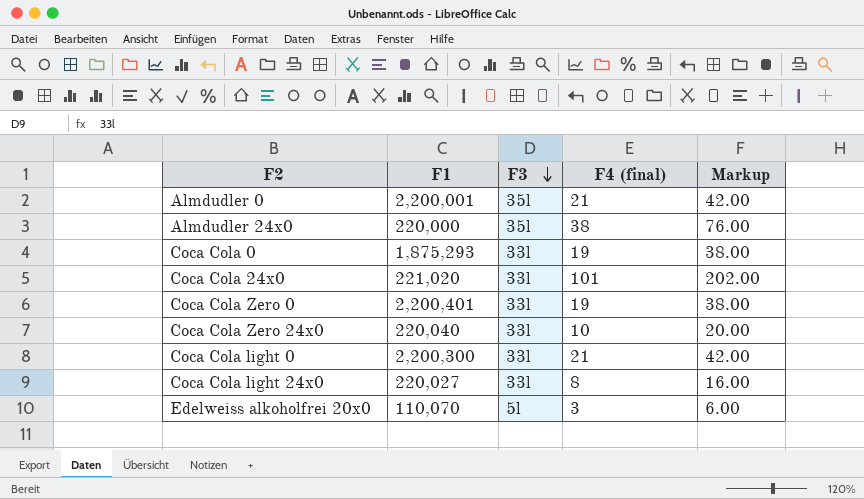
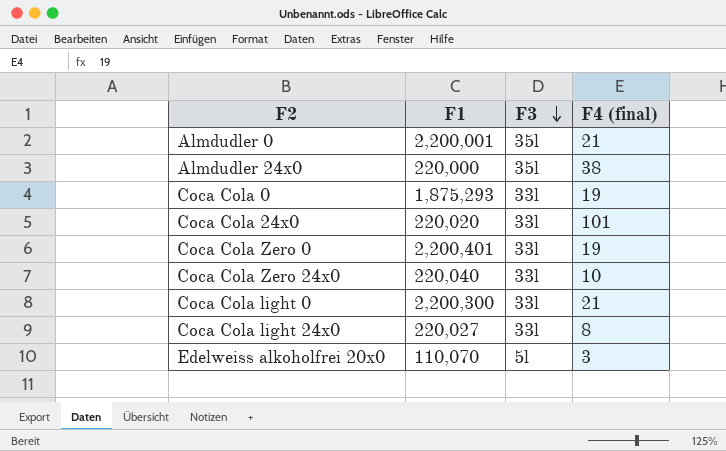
column Markup | formula: [F4 (final)] * 2 -> none
Coca Cola 24x0 | F1: 221,020 -> 220,020

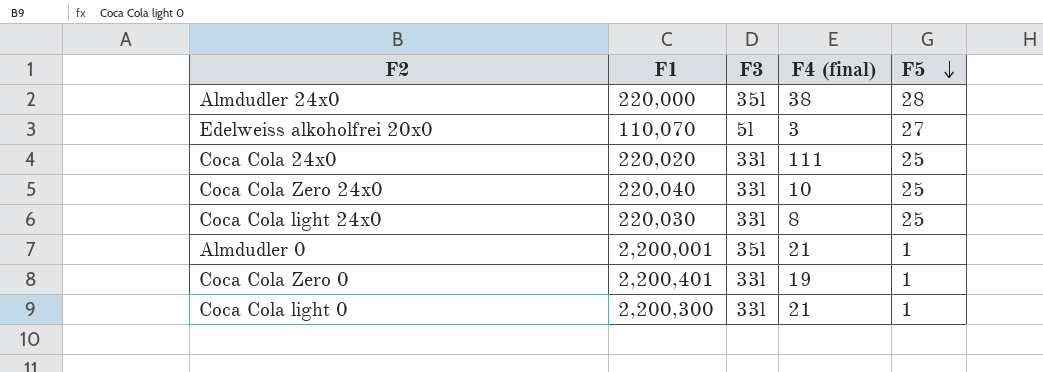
row order: F3 descending -> F5 descending
column F5 | position: none -> 5
row Coca Cola 0: 1,875,293 | 33l | 19 -> none
Coca Cola 24x0 | F4 (final): 101 -> 111
Coca Cola light 24x0 | F1: 220,027 -> 220,030

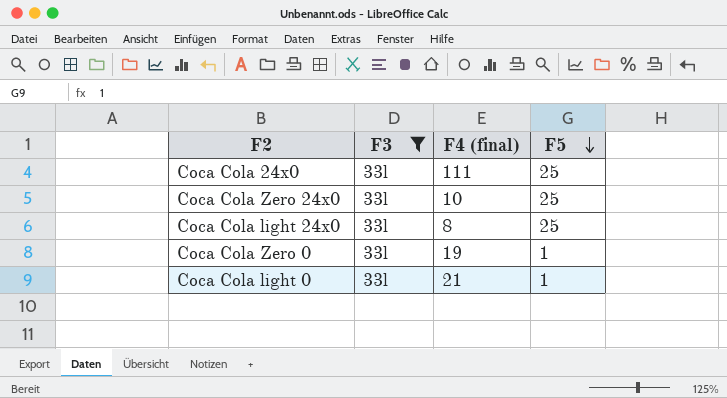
filter: none -> F3 = 33l
column F1 | position: 2 -> none

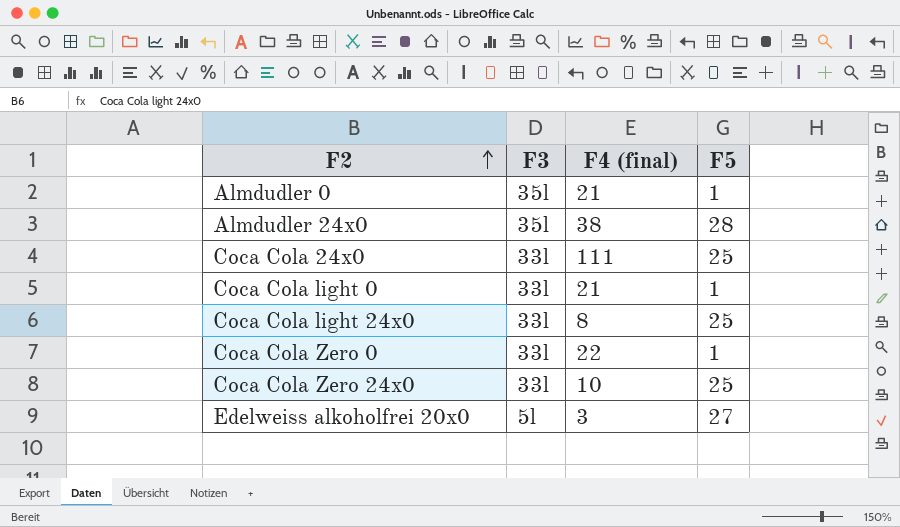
filter: F3 = 33l -> none
row order: F5 descending -> F2 ascending
Coca Cola Zero 0 | F4 (final): 19 -> 22

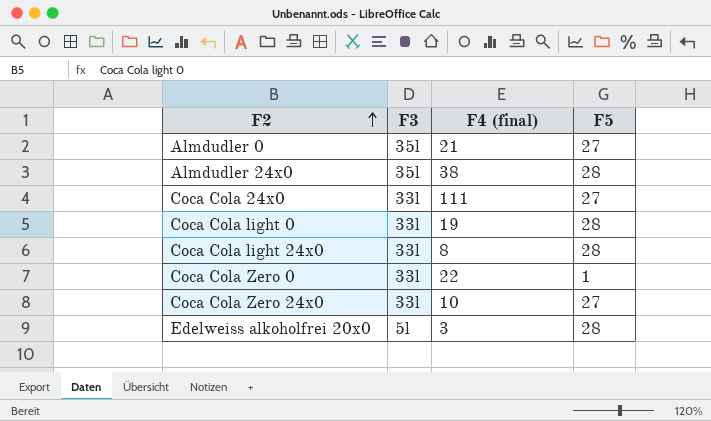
Almdudler 0 | F5: 1 -> 27
Coca Cola 24x0 | F5: 25 -> 27
Coca Cola light 0 | F4 (final): 21 -> 19
Coca Cola light 0 | F5: 1 -> 28
Coca Cola light 24x0 | F5: 25 -> 28
Coca Cola Zero 24x0 | F5: 25 -> 27
Edelweiss alkoholfrei 20x0 | F5: 27 -> 28

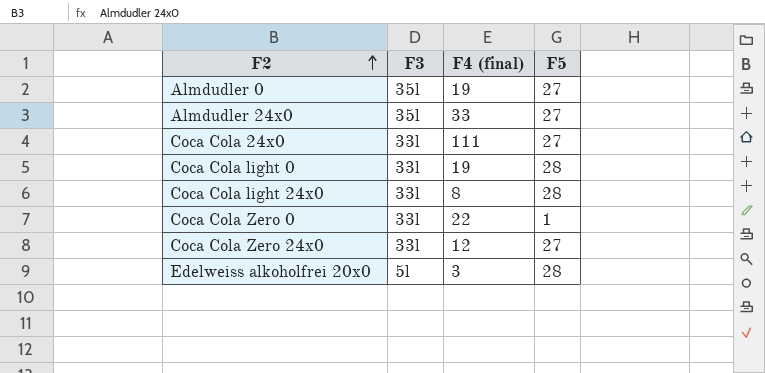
Almdudler 0 | F4 (final): 21 -> 19
Almdudler 24x0 | F4 (final): 38 -> 33
Almdudler 24x0 | F5: 28 -> 27
Coca Cola Zero 24x0 | F4 (final): 10 -> 12

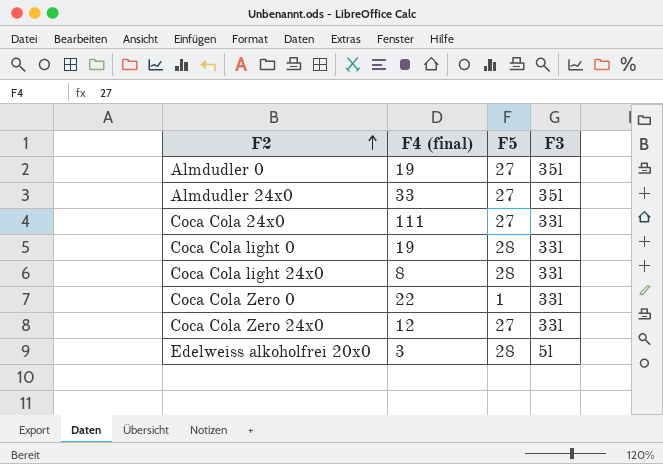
column F3 | position: 2 -> 4

